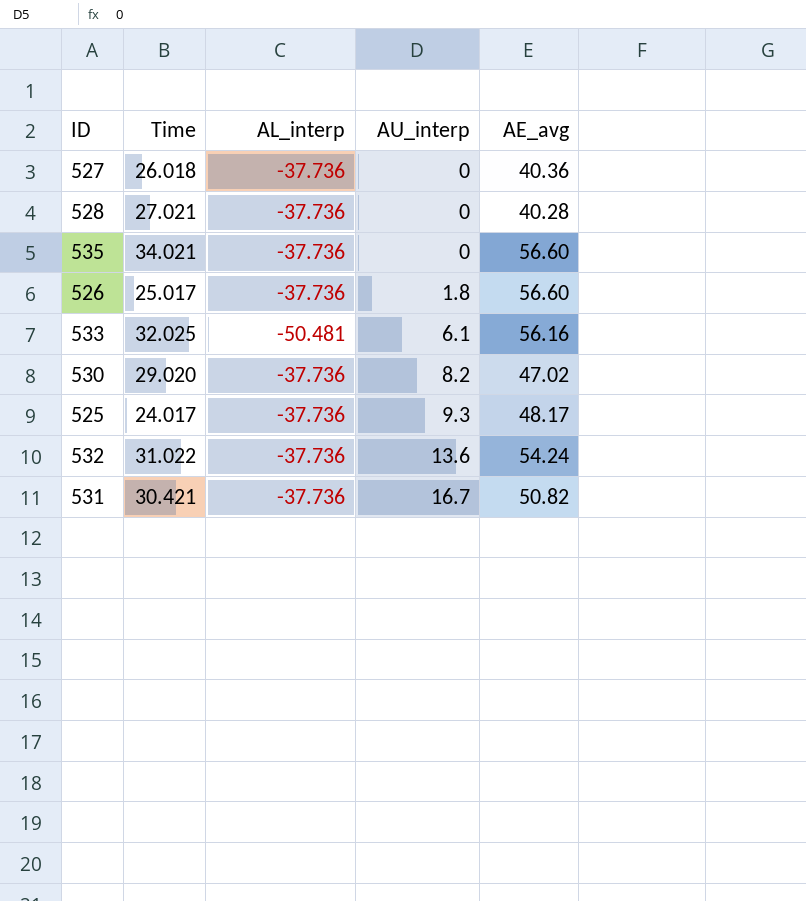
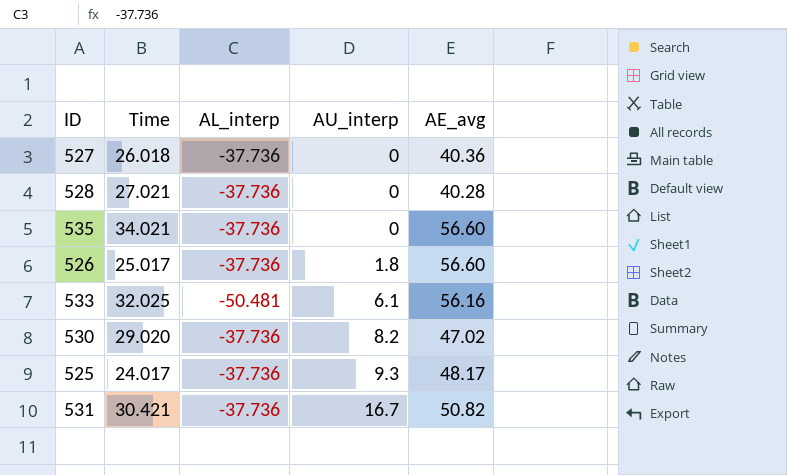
row 532: 31.022 | -37.736 | 13.6 | 54.24 -> none

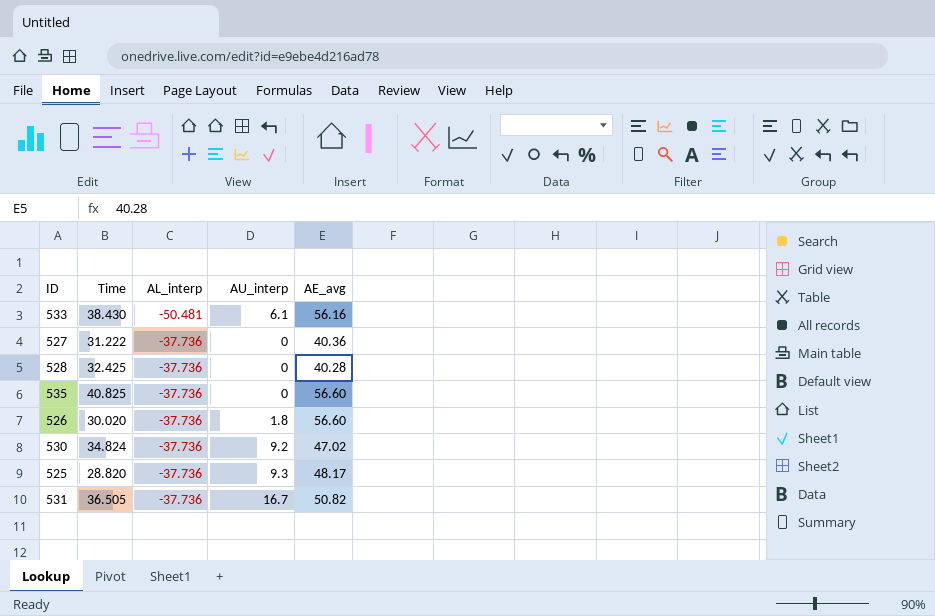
row order: AU_interp ascending -> AL_interp ascending
533 | Time: 32.025 -> 38.430
527 | Time: 26.018 -> 31.222
528 | Time: 27.021 -> 32.425
535 | Time: 34.021 -> 40.825
526 | Time: 25.017 -> 30.020
530 | Time: 29.020 -> 34.824
530 | AU_interp: 8.2 -> 9.2
525 | Time: 24.017 -> 28.820
531 | Time: 30.421 -> 36.505

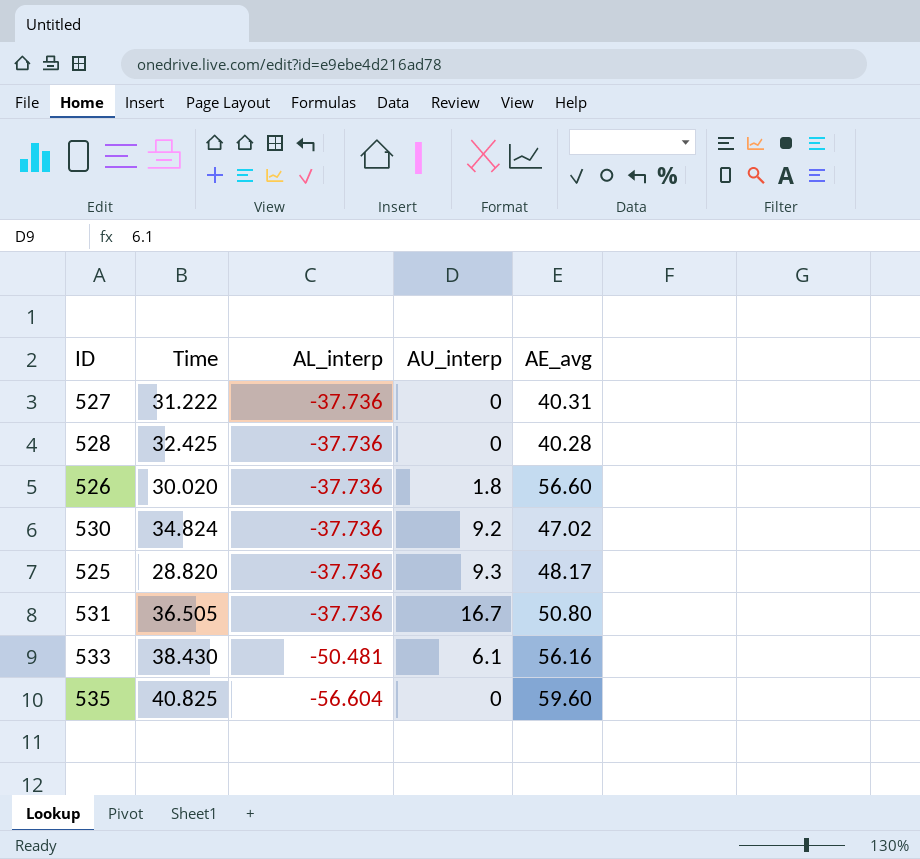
row order: AL_interp ascending -> AL_interp descending
527 | AE_avg: 40.36 -> 40.31
531 | AE_avg: 50.82 -> 50.80
535 | AL_interp: -37.736 -> -56.604
535 | AE_avg: 56.60 -> 59.60

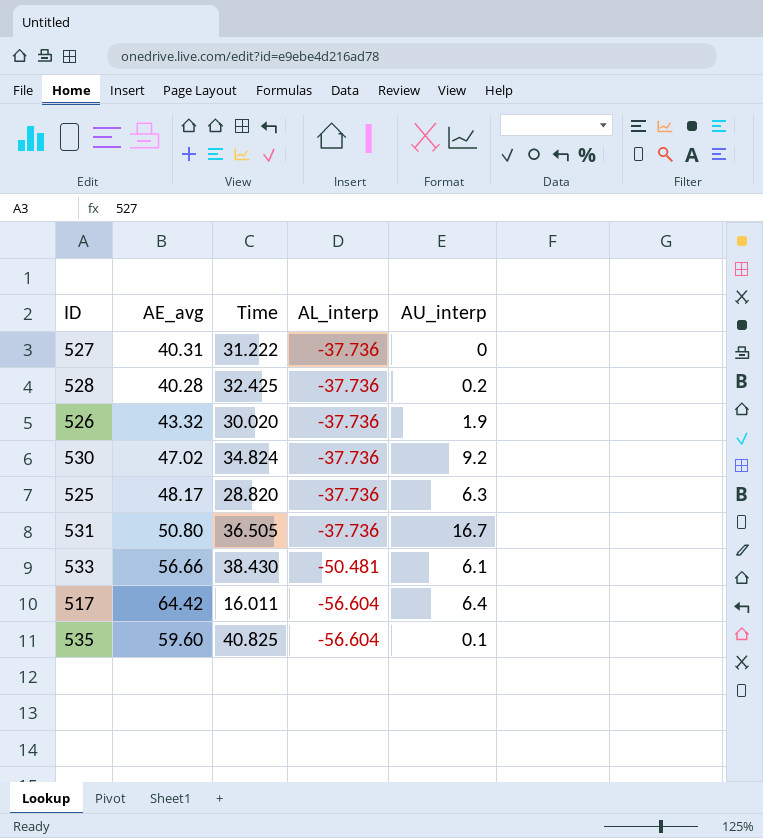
column AE_avg | position: 5 -> 2
528 | AU_interp: 0 -> 0.2
526 | AE_avg: 56.60 -> 43.32
526 | AU_interp: 1.8 -> 1.9
525 | AU_interp: 9.3 -> 6.3
533 | AE_avg: 56.16 -> 56.66
row 517: none -> 64.42 | 16.011 | -56.604 | 6.4
535 | AU_interp: 0 -> 0.1

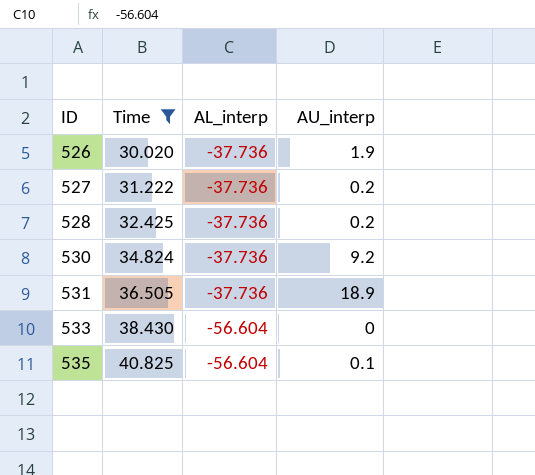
filter: none -> Time >= 30.020
row order: AL_interp descending -> ID ascending
column AE_avg | position: 2 -> none
527 | AU_interp: 0 -> 0.2
531 | AU_interp: 16.7 -> 18.9
533 | AL_interp: -50.481 -> -56.604
533 | AU_interp: 6.1 -> 0

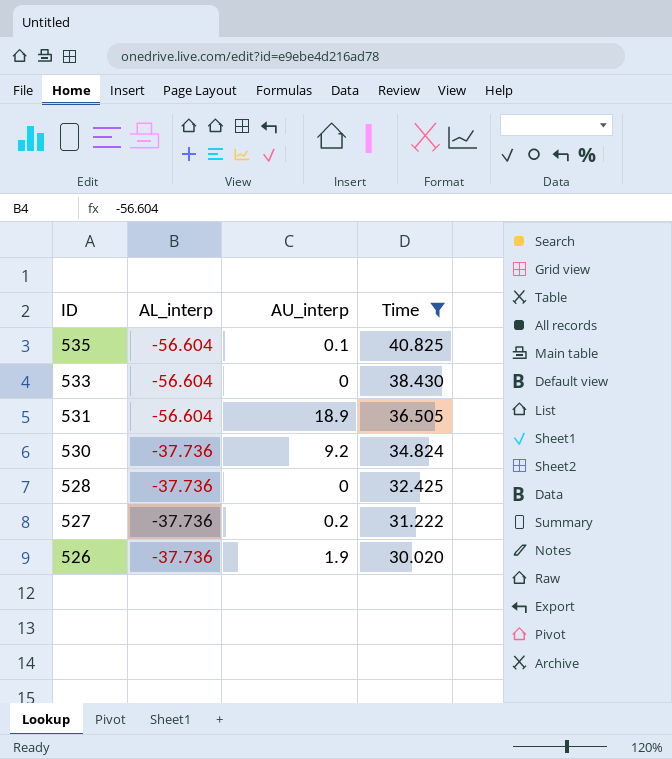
row order: ID ascending -> ID descending
column Time | position: 2 -> 4
531 | AL_interp: -37.736 -> -56.604
528 | AU_interp: 0.2 -> 0

